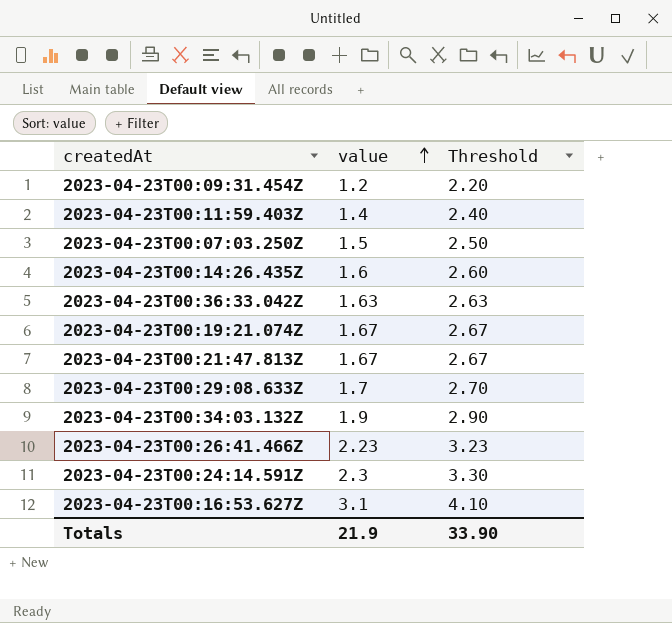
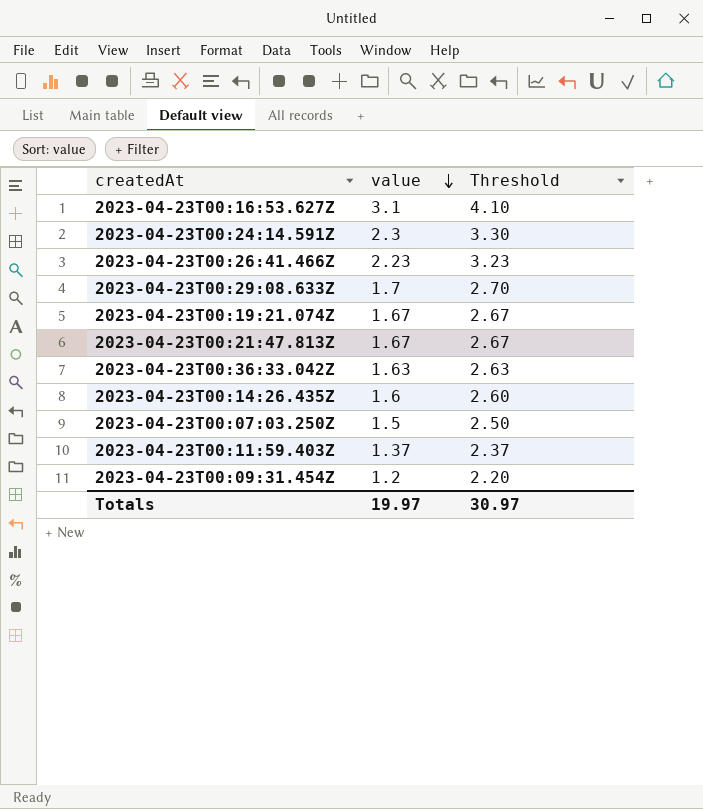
row order: value ascending -> value descending
row 2023-04-23T00:34:03.132Z: 1.9 | 2.90 -> none
2023-04-23T00:11:59.403Z | value: 1.4 -> 1.37
2023-04-23T00:11:59.403Z | Threshold: 2.40 -> 2.37
Totals | value: 21.9 -> 19.97
Totals | Threshold: 33.90 -> 30.97

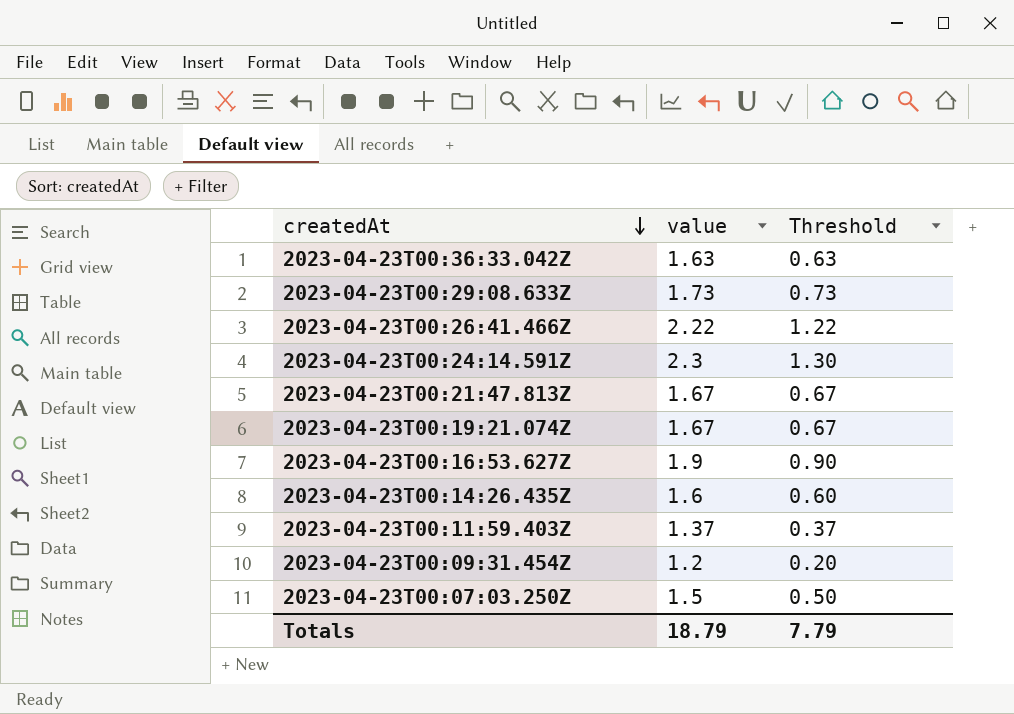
row order: value descending -> createdAt descending
column Threshold | formula: [value] + 1 -> [value] - 1
2023-04-23T00:29:08.633Z | value: 1.7 -> 1.73
2023-04-23T00:26:41.466Z | value: 2.23 -> 2.22
2023-04-23T00:16:53.627Z | value: 3.1 -> 1.9
Totals | value: 19.97 -> 18.79
Totals | Threshold: 30.97 -> 7.79

